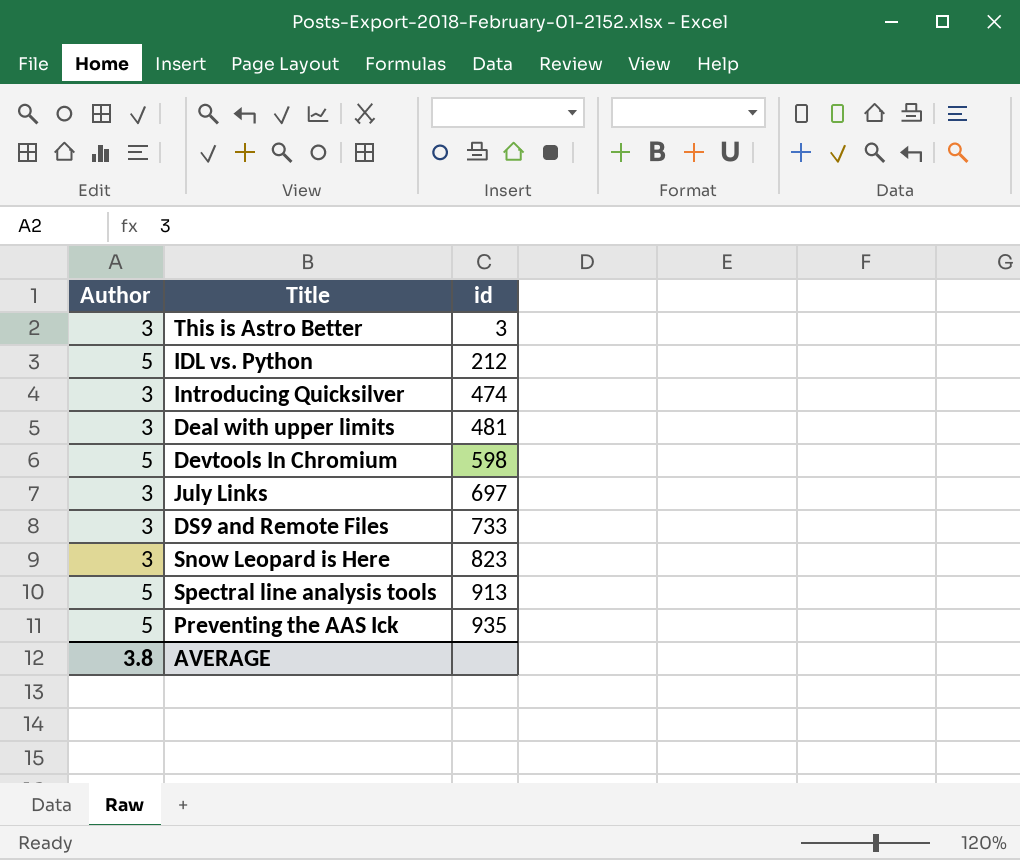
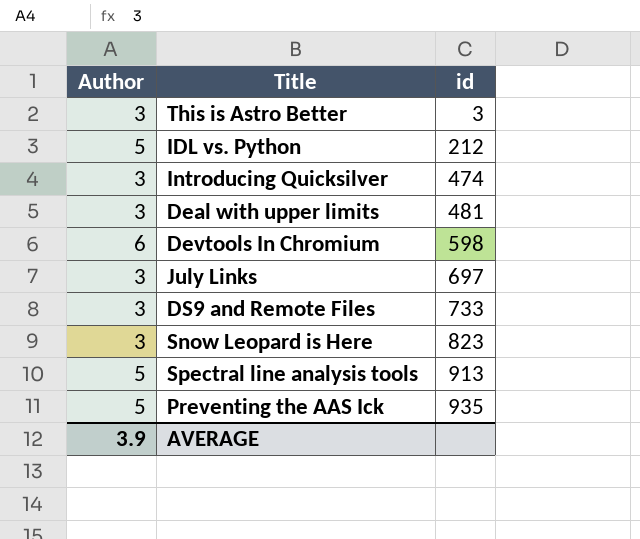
Devtools In Chromium | Author: 5 -> 6
AVERAGE | Author: 3.8 -> 3.9

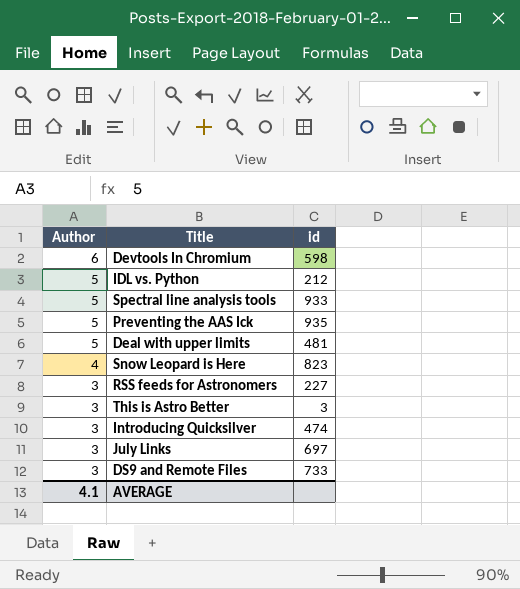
row order: id ascending -> Author descending
Spectral line analysis tools | id: 913 -> 933
Deal with upper limits | Author: 3 -> 5
Snow Leopard is Here | Author: 3 -> 4
row RSS feeds for Astronomers: none -> 3 | 227
AVERAGE | Author: 3.9 -> 4.1

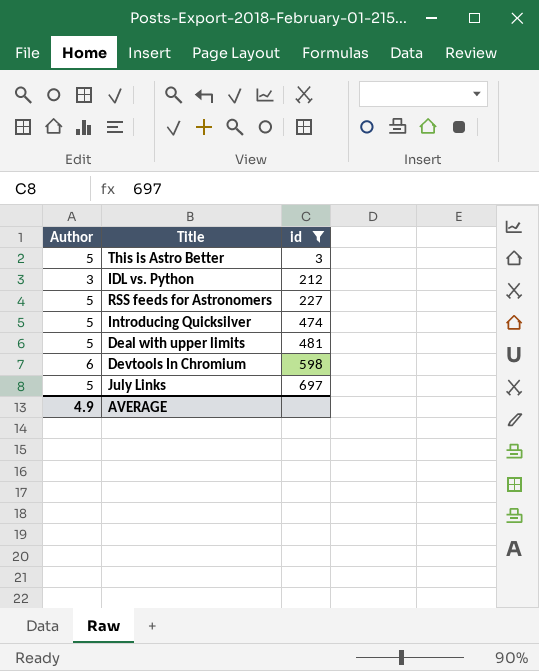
filter: none -> id <= 697
row order: Author descending -> id ascending
This is Astro Better | Author: 3 -> 5
IDL vs. Python | Author: 5 -> 3
RSS feeds for Astronomers | Author: 3 -> 5
Introducing Quicksilver | Author: 3 -> 5
July Links | Author: 3 -> 5
AVERAGE | Author: 4.1 -> 4.9

